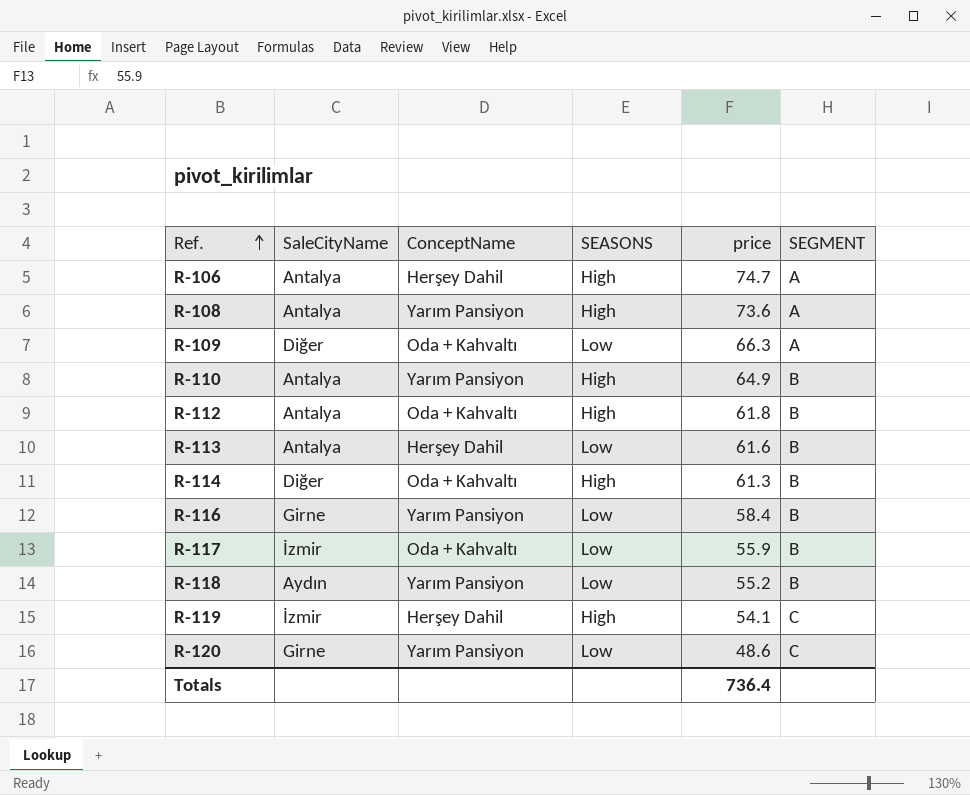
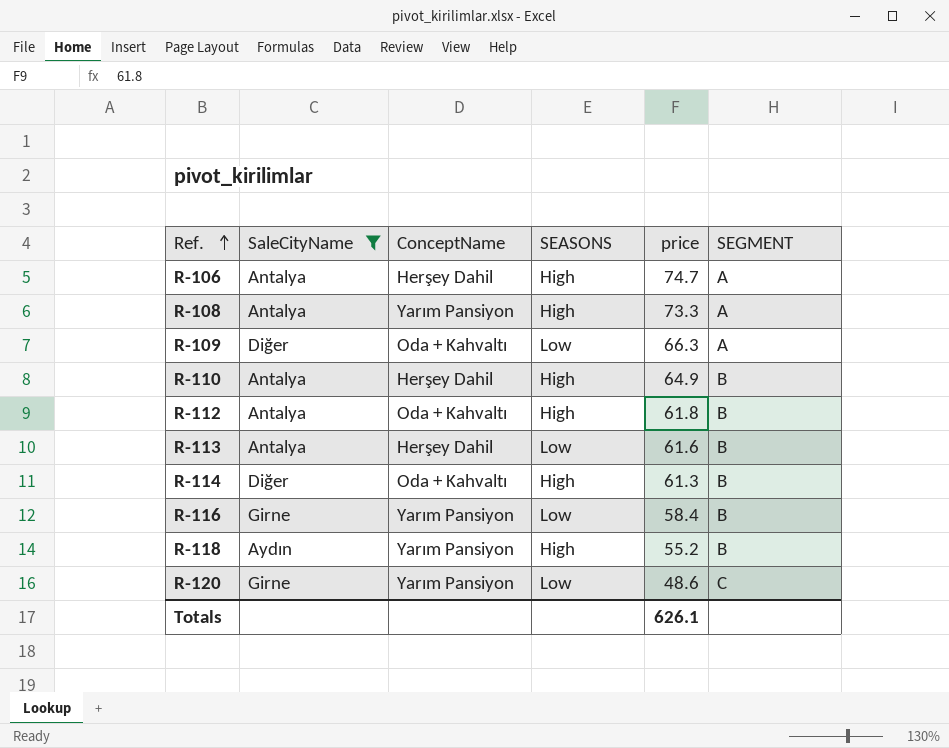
filter: none -> SaleCityName != İzmir
R-108 | price: 73.6 -> 73.3
R-110 | ConceptName: Yarım Pansiyon -> Herşey Dahil
R-118 | SEASONS: Low -> High
Totals | price: 736.4 -> 626.1

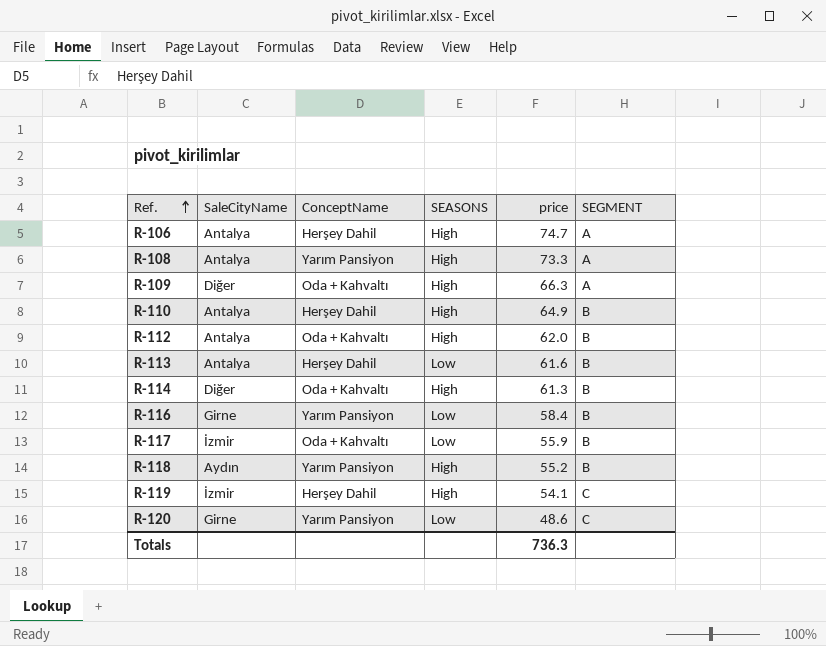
filter: SaleCityName != İzmir -> none
R-109 | SEASONS: Low -> High
R-112 | price: 61.8 -> 62.0
Totals | price: 626.1 -> 736.3

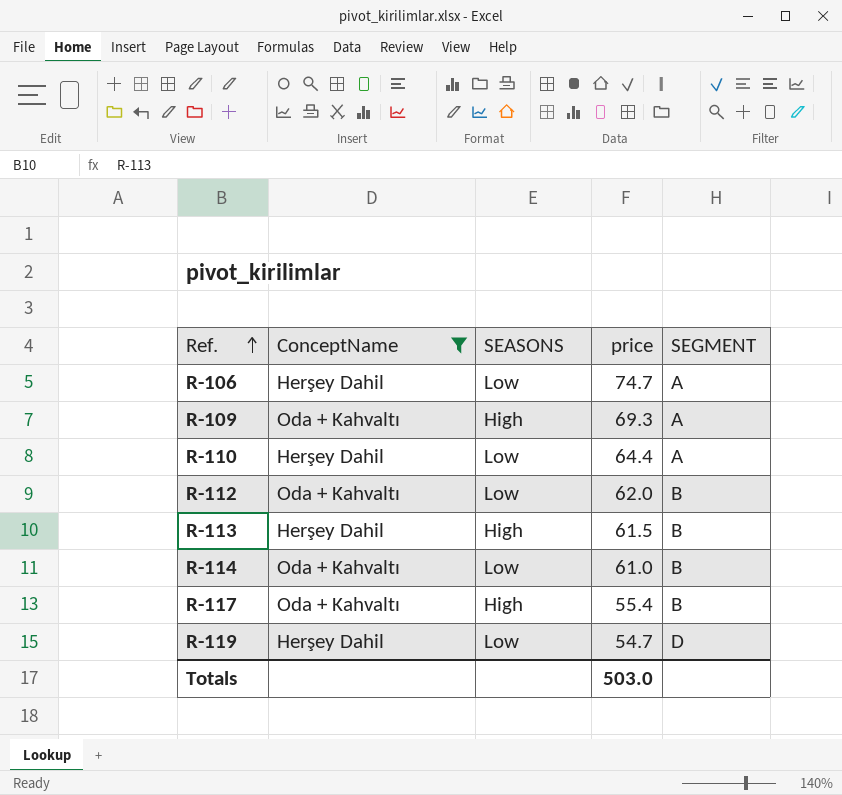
filter: none -> ConceptName != Yarım Pansiyon
column SaleCityName | position: 2 -> none
R-106 | SEASONS: High -> Low
R-109 | price: 66.3 -> 69.3
R-110 | SEASONS: High -> Low
R-110 | price: 64.9 -> 64.4
R-110 | SEGMENT: B -> A
R-112 | SEASONS: High -> Low
R-113 | SEASONS: Low -> High
R-113 | price: 61.6 -> 61.5
R-114 | SEASONS: High -> Low
R-114 | price: 61.3 -> 61.0
R-117 | SEASONS: Low -> High
R-117 | price: 55.9 -> 55.4
R-119 | SEASONS: High -> Low
R-119 | price: 54.1 -> 54.7
R-119 | SEGMENT: C -> D
Totals | price: 736.3 -> 503.0

